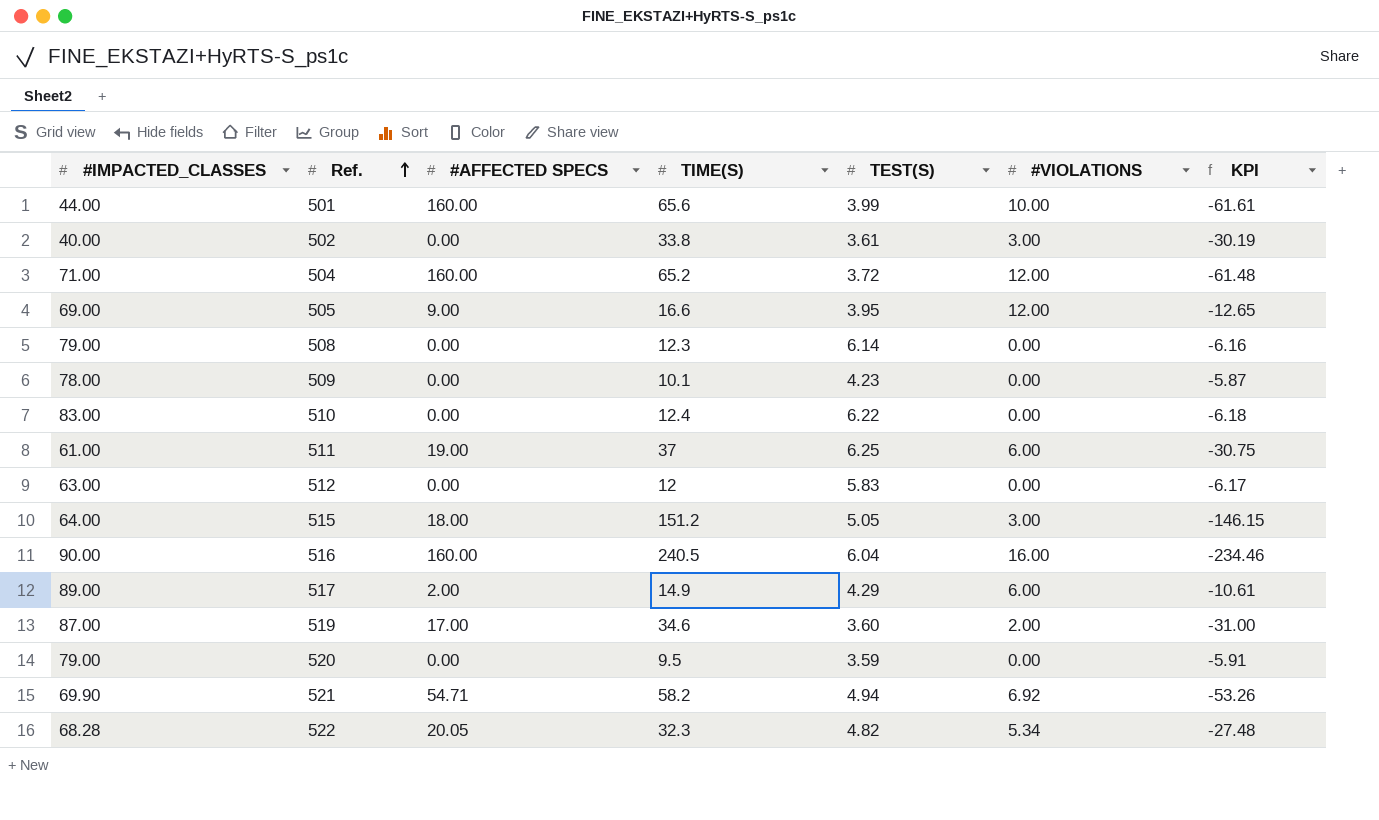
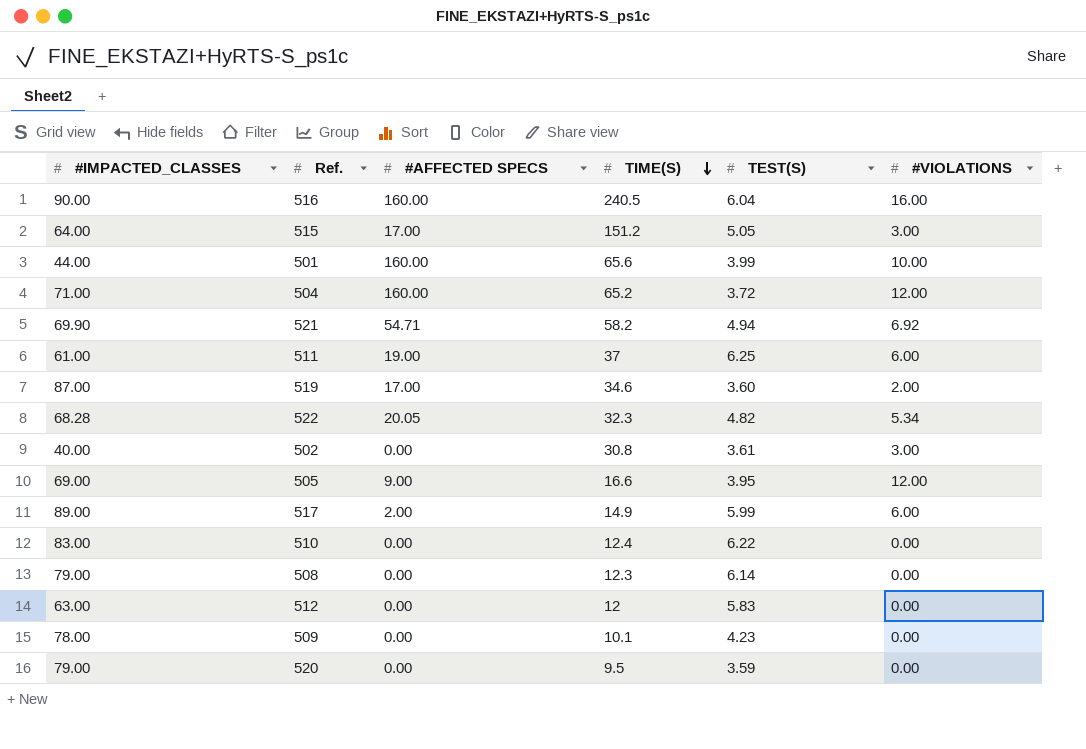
row order: Ref. ascending -> TIME(S) descending
column KPI | formula: [TEST(S)] - [TIME(S)] -> none
515 | #AFFECTED SPECS: 18.00 -> 17.00
502 | TIME(S): 33.8 -> 30.8
517 | TEST(S): 4.29 -> 5.99

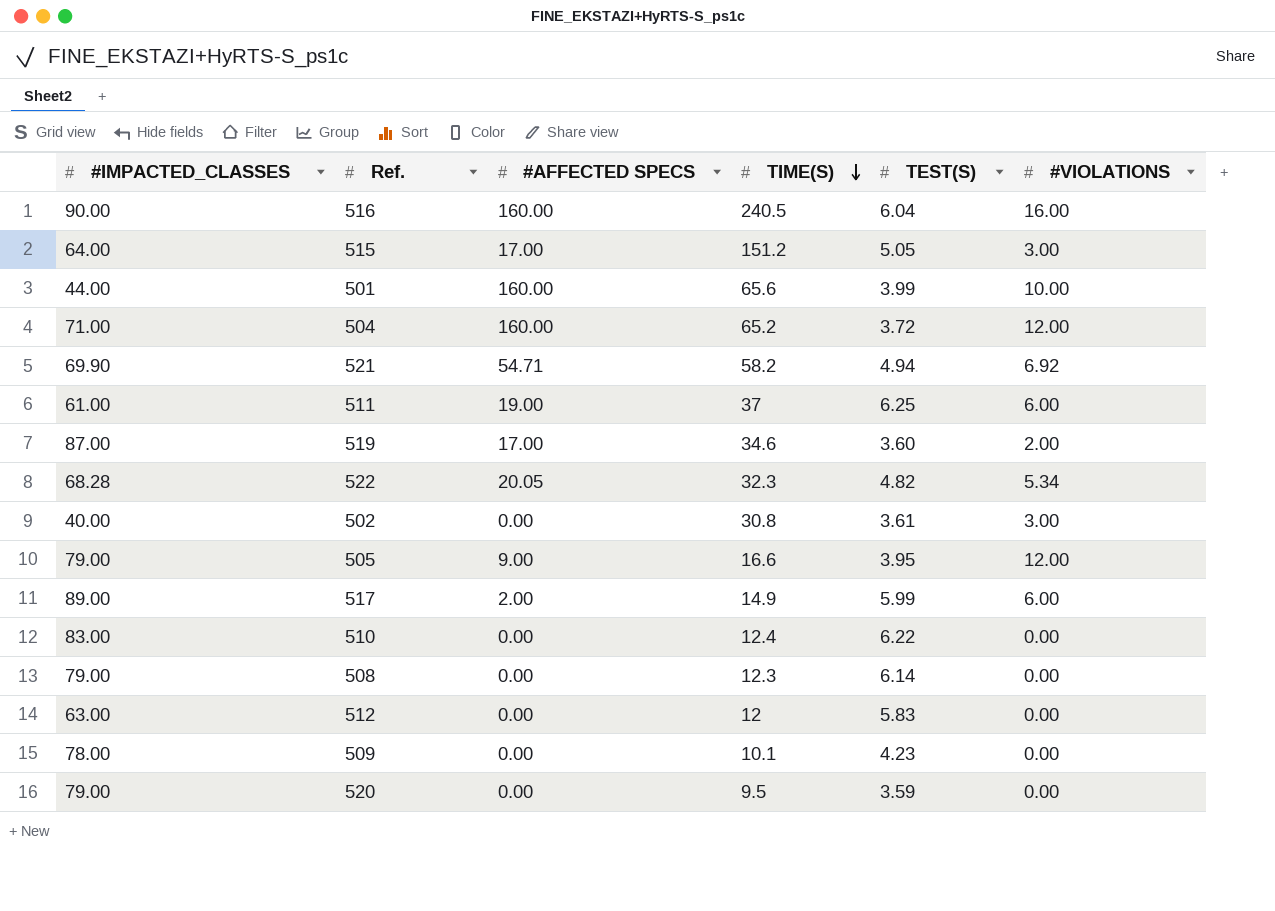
505 | #IMPACTED_CLASSES: 69.00 -> 79.00

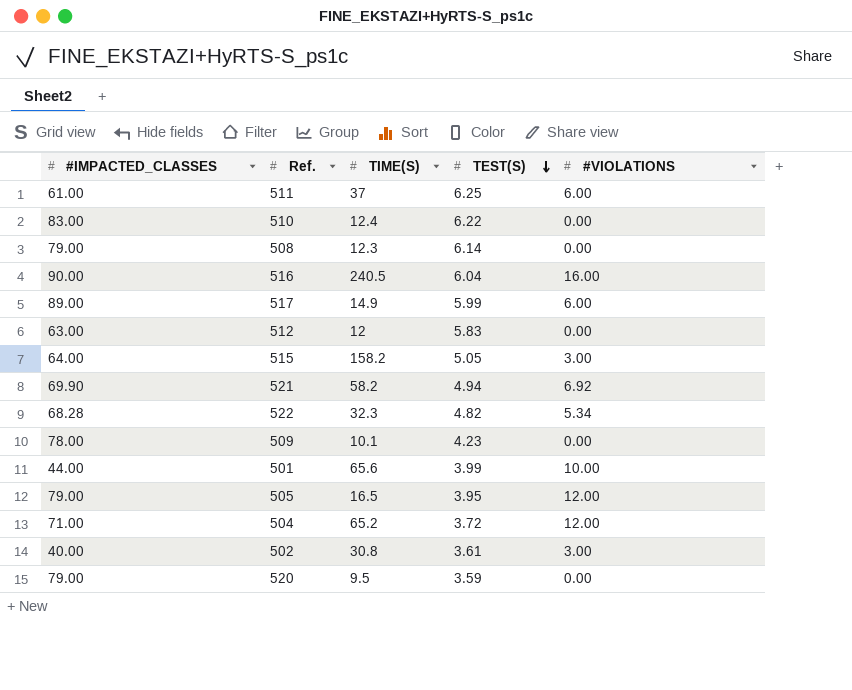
row order: TIME(S) descending -> TEST(S) descending
column #AFFECTED SPECS | position: 3 -> none
row 519: 87.00 | 17.00 | 34.6 | 3.60 | 2.00 -> none
515 | TIME(S): 151.2 -> 158.2
505 | TIME(S): 16.6 -> 16.5

